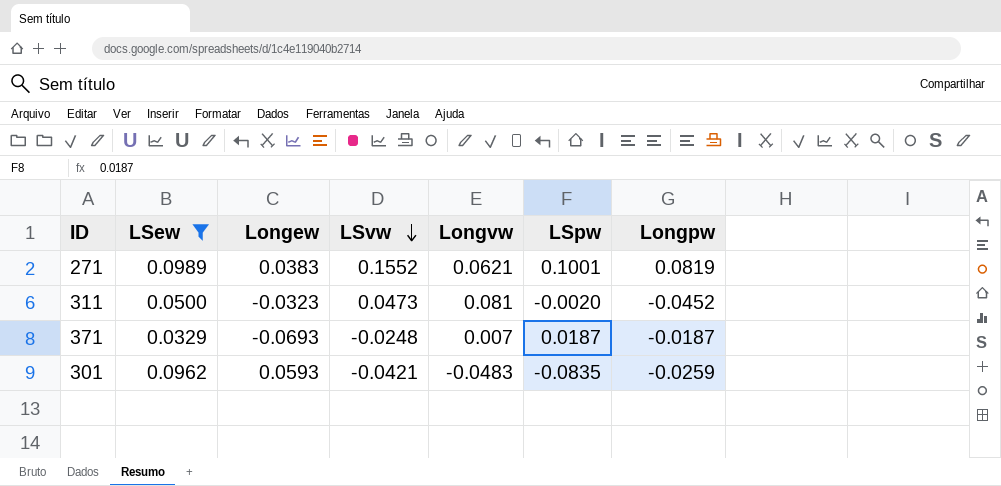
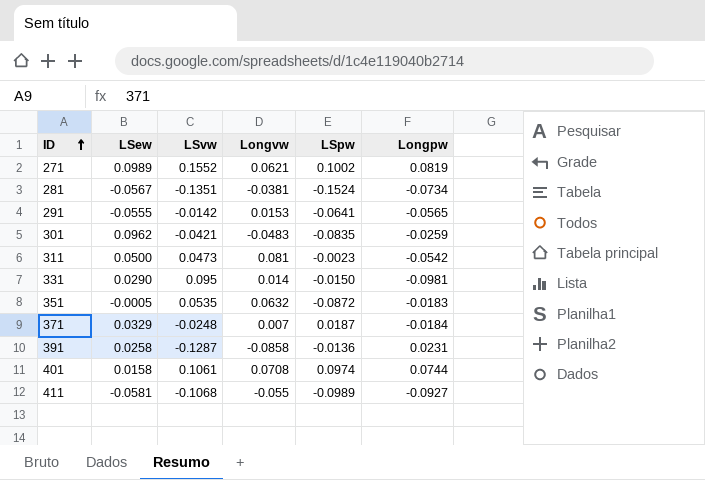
filter: LSew >= 0.0329 -> none
row order: LSvw descending -> ID ascending
column Longew | position: 3 -> none
271 | LSpw: 0.1001 -> 0.1002
311 | LSpw: -0.0020 -> -0.0023
311 | Longpw: -0.0452 -> -0.0542
371 | Longpw: -0.0187 -> -0.0184

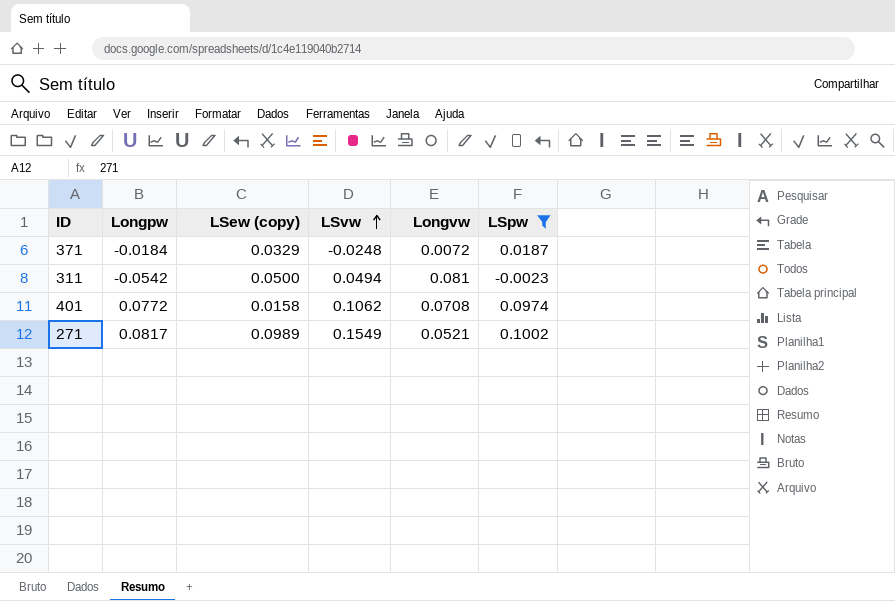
filter: none -> LSpw >= -0.0023
row order: ID ascending -> LSvw ascending
column Longpw | position: 6 -> 2
column name: LSew -> LSew (copy)
371 | Longvw: 0.007 -> 0.0072
311 | LSvw: 0.0473 -> 0.0494
401 | Longpw: 0.0744 -> 0.0772
401 | LSvw: 0.1061 -> 0.1062
271 | Longpw: 0.0819 -> 0.0817
271 | LSvw: 0.1552 -> 0.1549
271 | Longvw: 0.0621 -> 0.0521

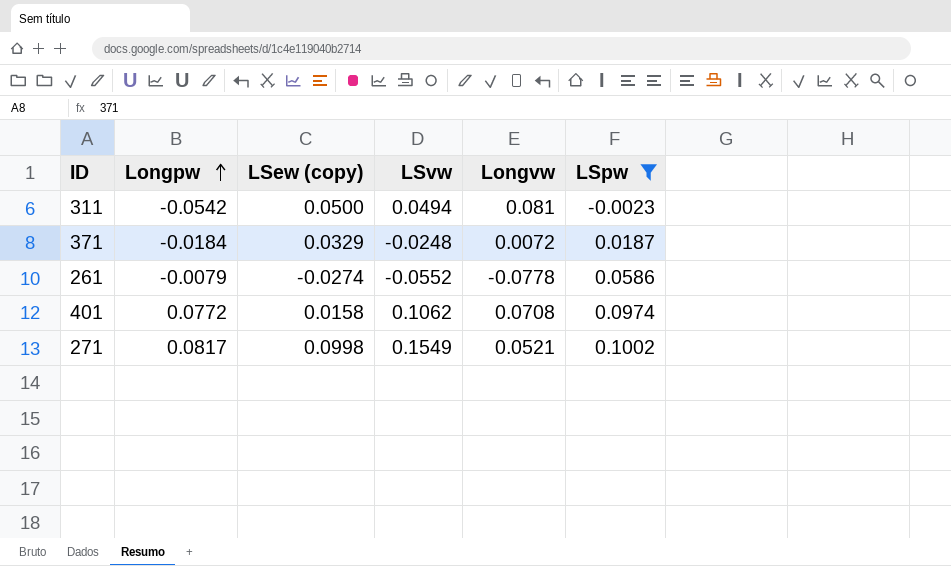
row order: LSvw ascending -> Longpw ascending
row 261: none -> -0.0079 | -0.0274 | -0.0552 | -0.0778 | 0.0586
271 | LSew (copy): 0.0989 -> 0.0998

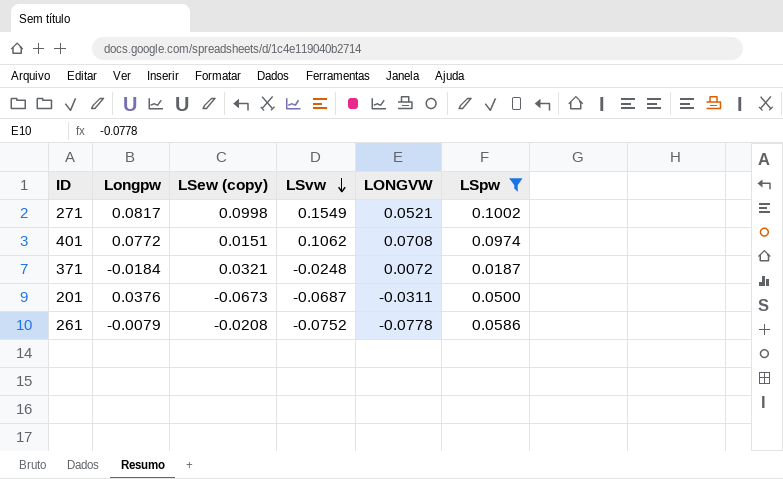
row order: Longpw ascending -> LSvw descending
column name: Longvw -> LONGVW
row 311: -0.0542 | 0.0500 | 0.0494 | 0.081 | -0.0023 -> none
401 | LSew (copy): 0.0158 -> 0.0151
371 | LSew (copy): 0.0329 -> 0.0321
row 201: none -> 0.0376 | -0.0673 | -0.0687 | -0.0311 | 0.0500
261 | LSew (copy): -0.0274 -> -0.0208
261 | LSvw: -0.0552 -> -0.0752

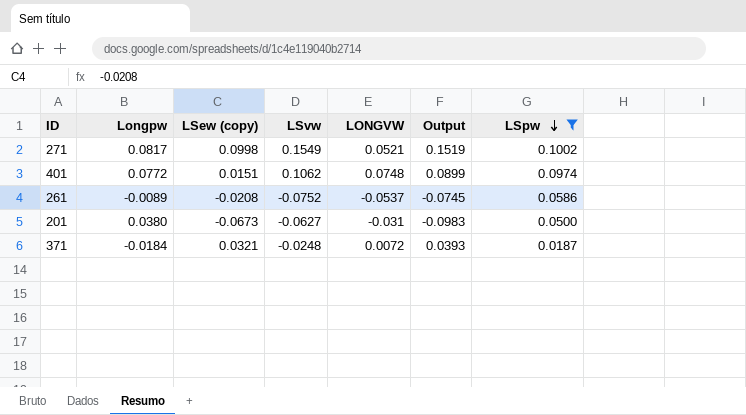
row order: LSvw descending -> LSpw descending
column Output | formula: none -> [LSew (copy)] + [LONGVW]
401 | LONGVW: 0.0708 -> 0.0748
261 | Longpw: -0.0079 -> -0.0089
261 | LONGVW: -0.0778 -> -0.0537
201 | Longpw: 0.0376 -> 0.0380
201 | LSvw: -0.0687 -> -0.0627
201 | LONGVW: -0.0311 -> -0.031

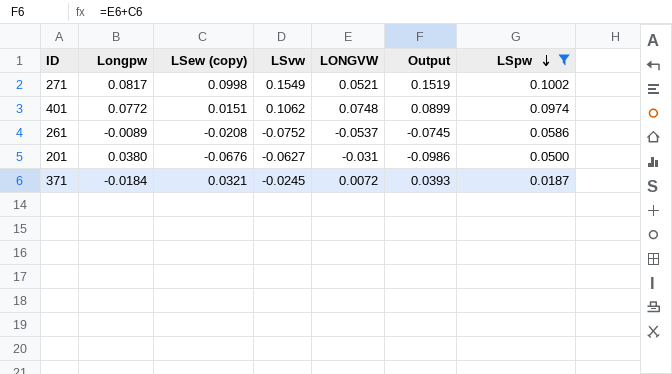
201 | LSew (copy): -0.0673 -> -0.0676
201 | Output: -0.0983 -> -0.0986
371 | LSvw: -0.0248 -> -0.0245

